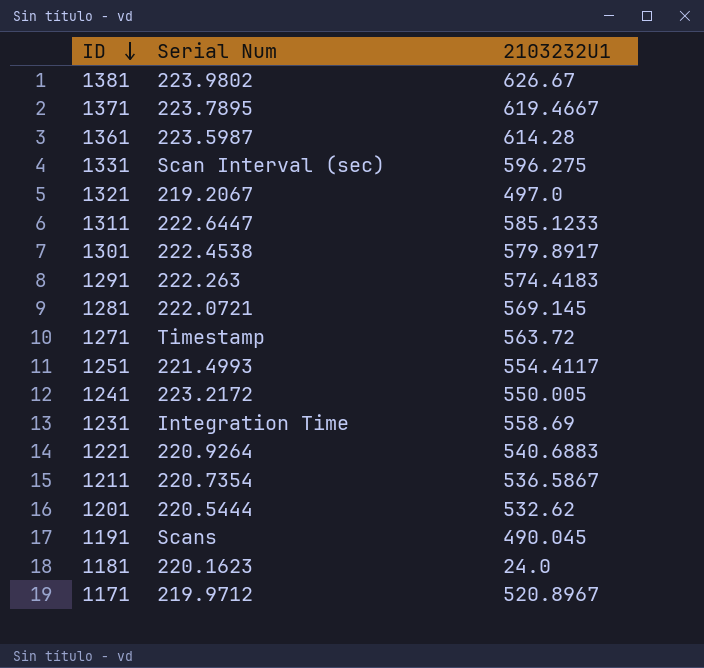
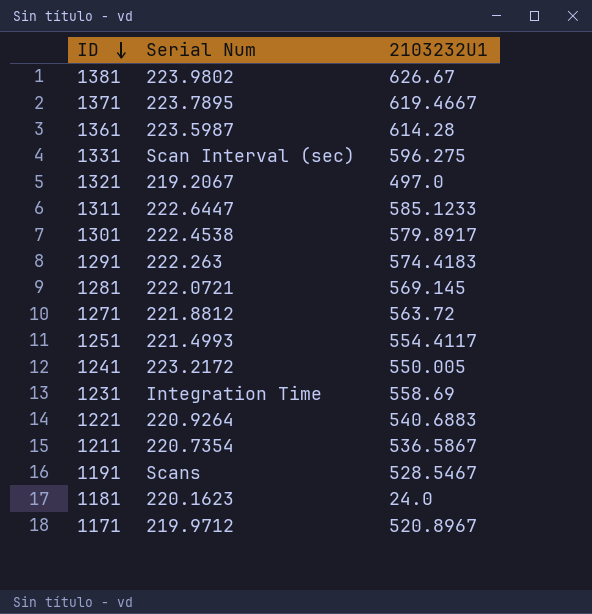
row 1201: 220.5444 | 532.62 -> none
1271 | Serial Num: Timestamp -> 221.8812
1191 | 2103232U1: 490.045 -> 528.5467

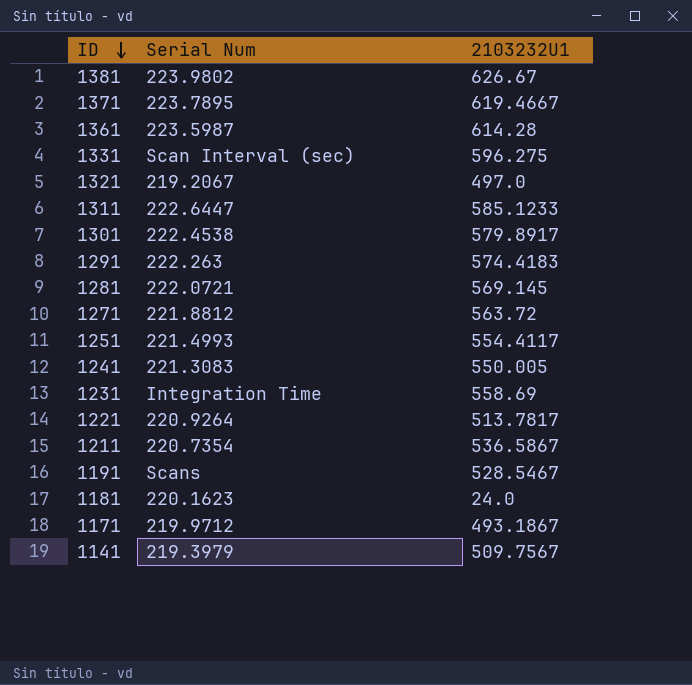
1241 | Serial Num: 223.2172 -> 221.3083
1221 | 2103232U1: 540.6883 -> 513.7817
1171 | 2103232U1: 520.8967 -> 493.1867
row 1141: none -> 219.3979 | 509.7567

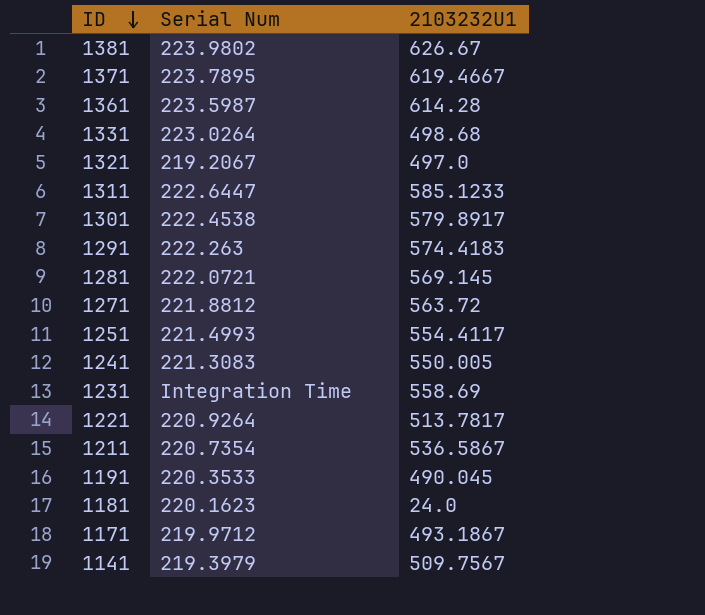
1331 | Serial Num: Scan Interval (sec) -> 223.0264
1331 | 2103232U1: 596.275 -> 498.68
1191 | Serial Num: Scans -> 220.3533
1191 | 2103232U1: 528.5467 -> 490.045

